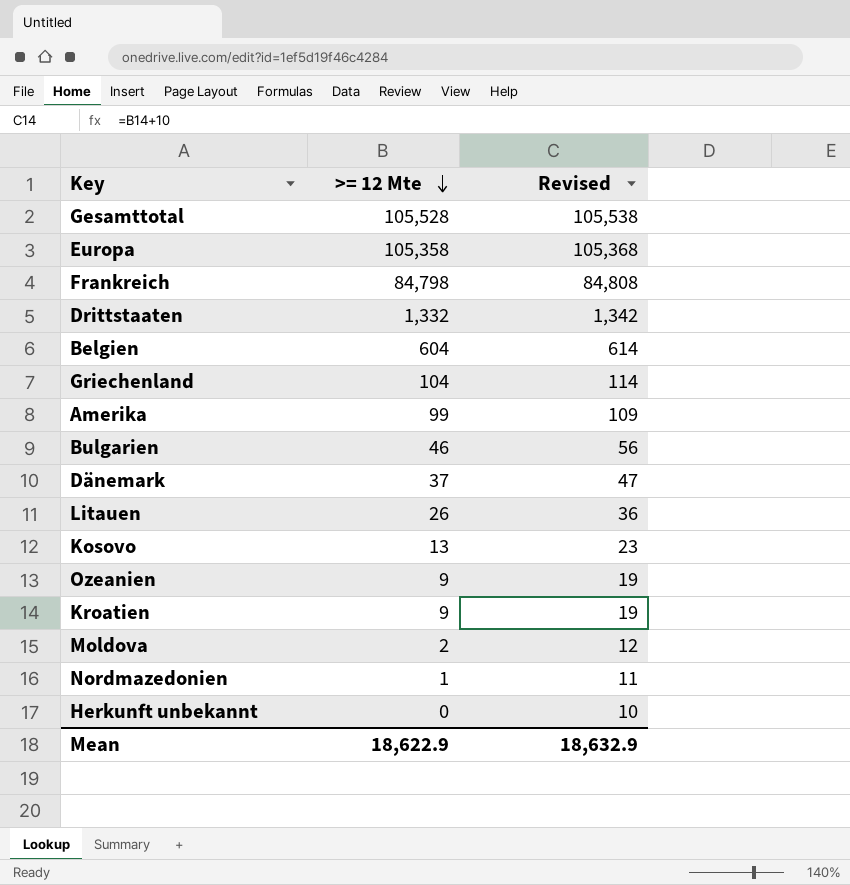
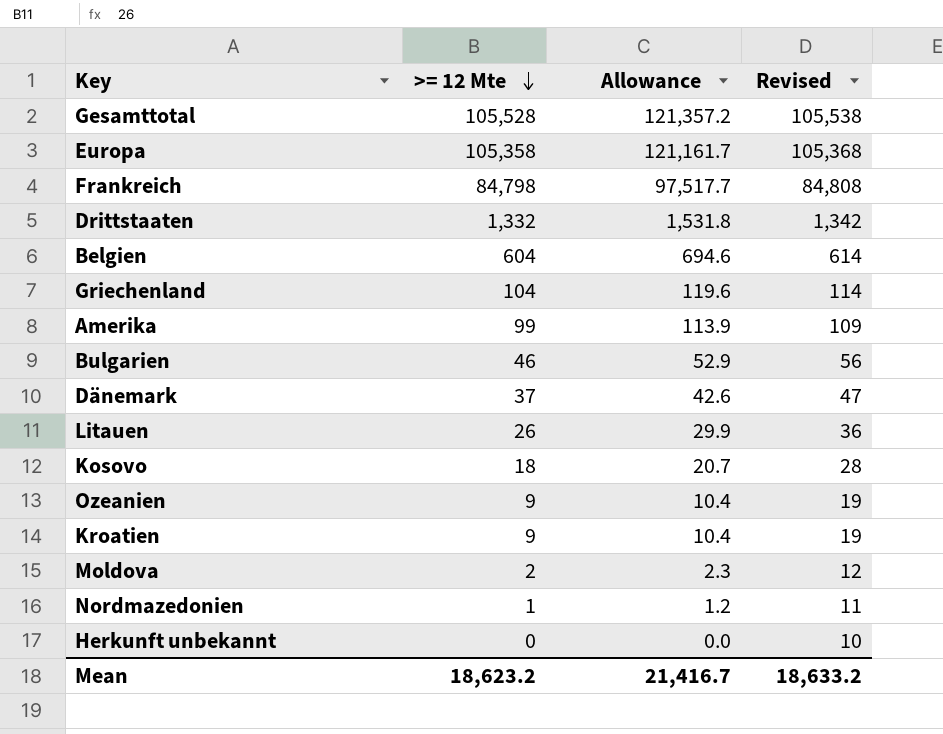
column Allowance | formula: none -> [>= 12 Mte] * 1.15
Kosovo | >= 12 Mte: 13 -> 18
Kosovo | Revised: 23 -> 28
Mean | >= 12 Mte: 18,622.9 -> 18,623.2
Mean | Revised: 18,632.9 -> 18,633.2

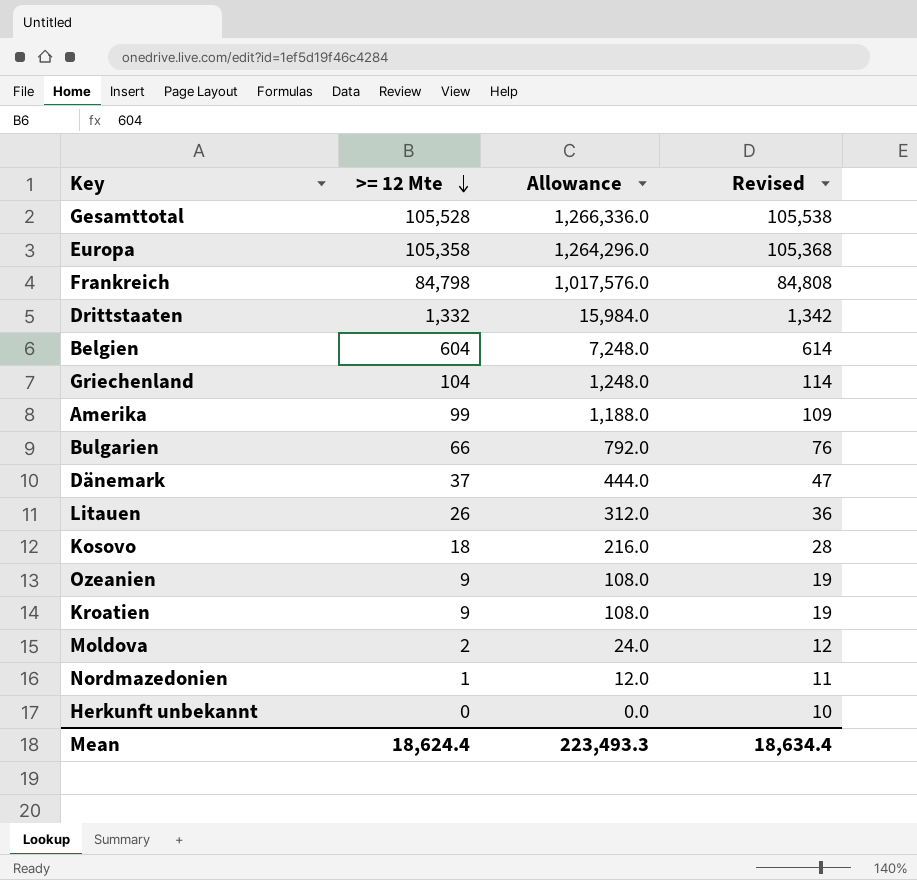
column Allowance | formula: [>= 12 Mte] * 1.15 -> [>= 12 Mte] * 12
Bulgarien | >= 12 Mte: 46 -> 66
Bulgarien | Revised: 56 -> 76
Mean | >= 12 Mte: 18,623.2 -> 18,624.4
Mean | Allowance: 21,416.7 -> 223,493.3
Mean | Revised: 18,633.2 -> 18,634.4

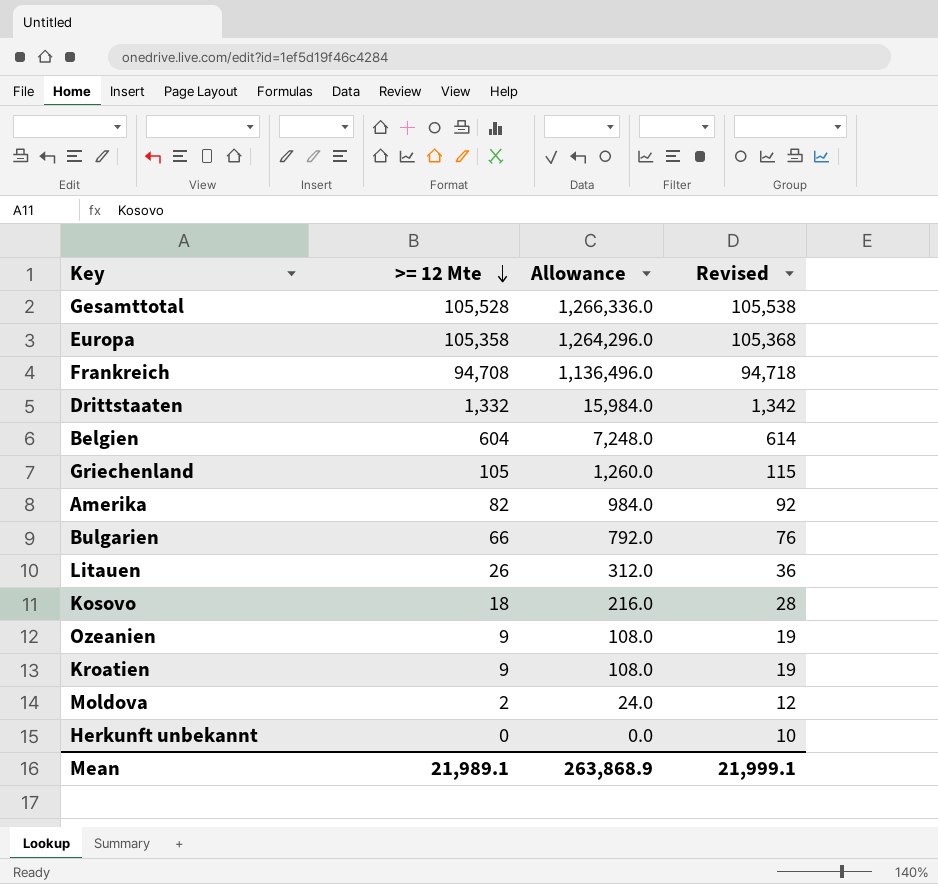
row Dänemark: 37 | 444.0 | 47 -> none
row Nordmazedonien: 1 | 12.0 | 11 -> none
Frankreich | >= 12 Mte: 84,798 -> 94,708
Frankreich | Allowance: 1,017,576.0 -> 1,136,496.0
Frankreich | Revised: 84,808 -> 94,718
Griechenland | >= 12 Mte: 104 -> 105
Griechenland | Allowance: 1,248.0 -> 1,260.0
Griechenland | Revised: 114 -> 115
Amerika | >= 12 Mte: 99 -> 82
Amerika | Allowance: 1,188.0 -> 984.0
Amerika | Revised: 109 -> 92
Mean | >= 12 Mte: 18,624.4 -> 21,989.1
Mean | Allowance: 223,493.3 -> 263,868.9
Mean | Revised: 18,634.4 -> 21,999.1

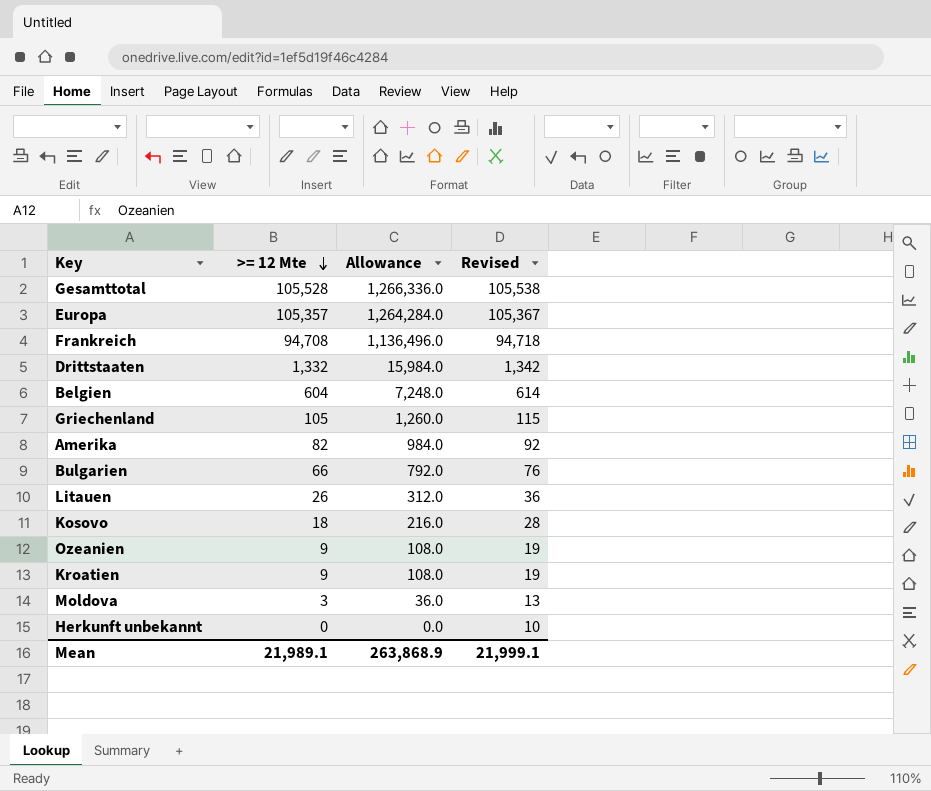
Europa | >= 12 Mte: 105,358 -> 105,357
Europa | Allowance: 1,264,296.0 -> 1,264,284.0
Europa | Revised: 105,368 -> 105,367
Moldova | >= 12 Mte: 2 -> 3
Moldova | Allowance: 24.0 -> 36.0
Moldova | Revised: 12 -> 13

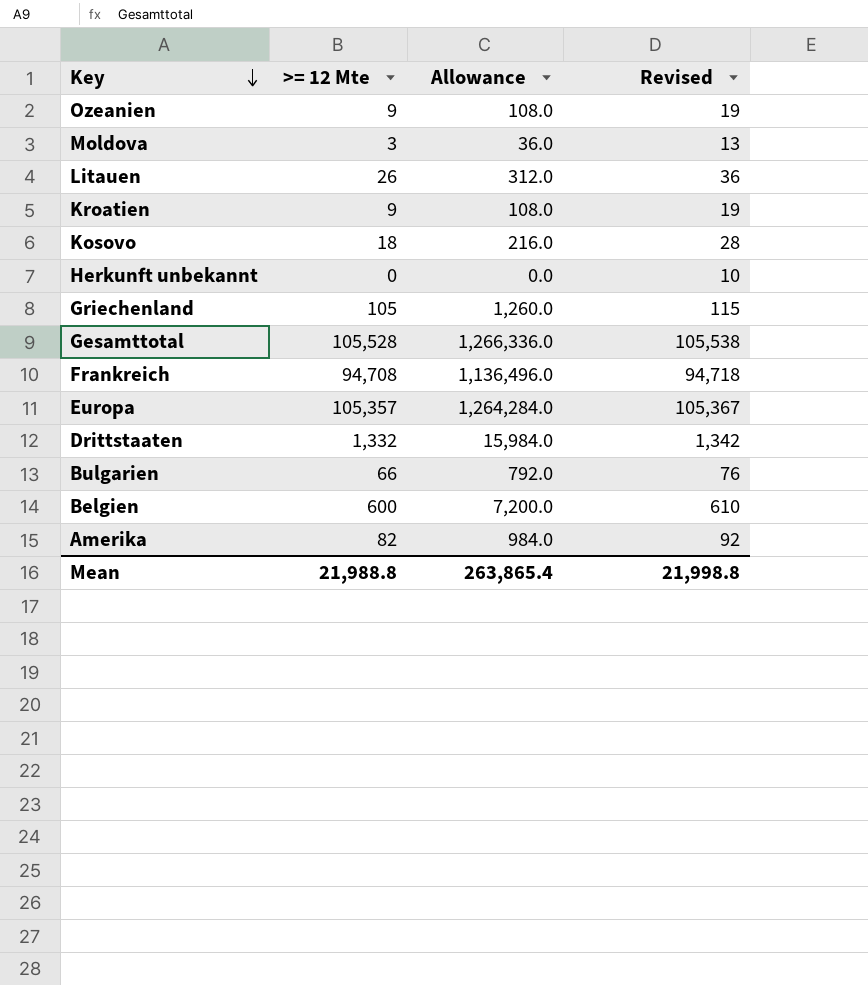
row order: >= 12 Mte descending -> Key descending
Belgien | >= 12 Mte: 604 -> 600
Belgien | Allowance: 7,248.0 -> 7,200.0
Belgien | Revised: 614 -> 610
Mean | >= 12 Mte: 21,989.1 -> 21,988.8
Mean | Allowance: 263,868.9 -> 263,865.4
Mean | Revised: 21,999.1 -> 21,998.8

